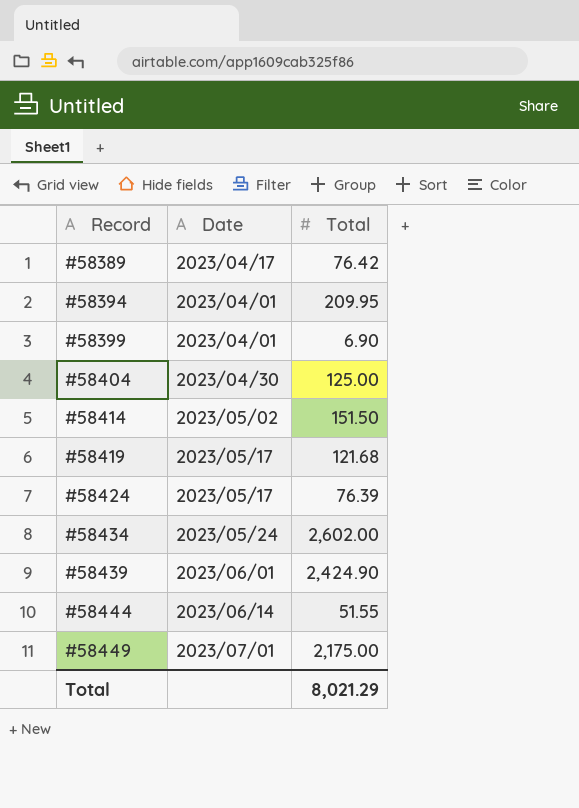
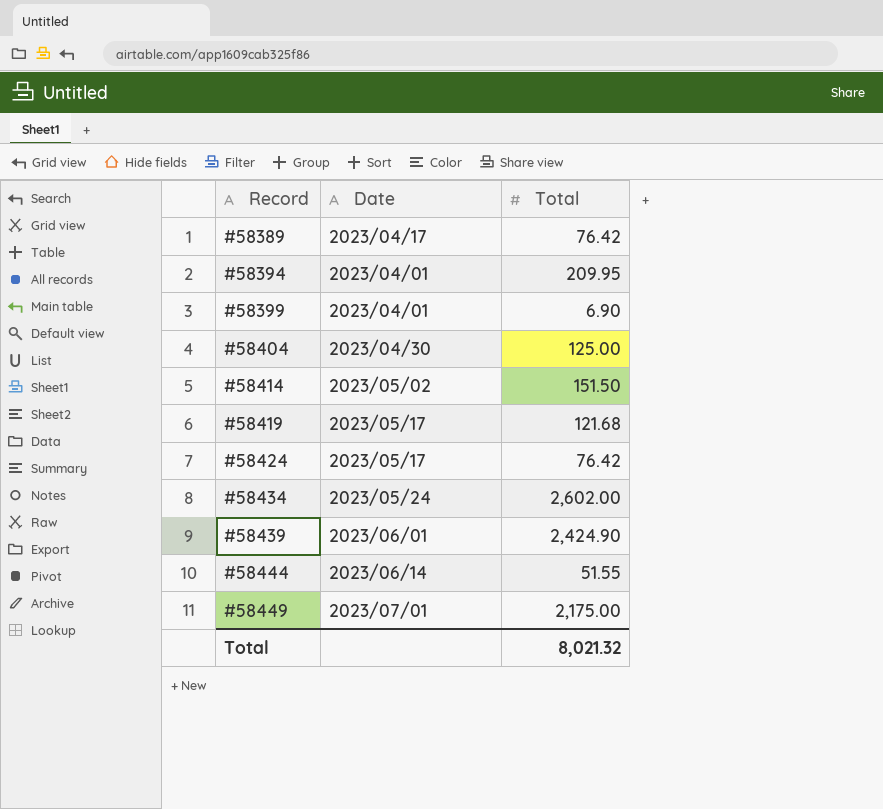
#58424 | Total: 76.39 -> 76.42
Total | Total: 8,021.29 -> 8,021.32

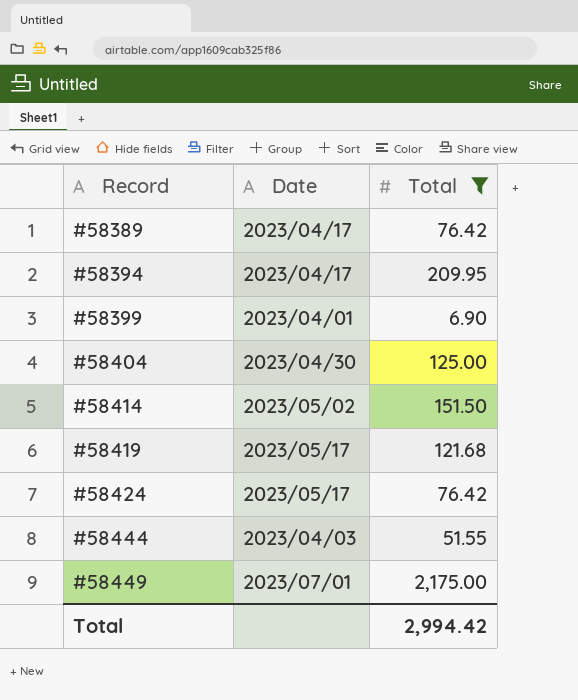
filter: none -> Total <= 2,175.00
#58394 | Date: 2023/04/01 -> 2023/04/17
#58444 | Date: 2023/06/14 -> 2023/04/03
Total | Total: 8,021.32 -> 2,994.42

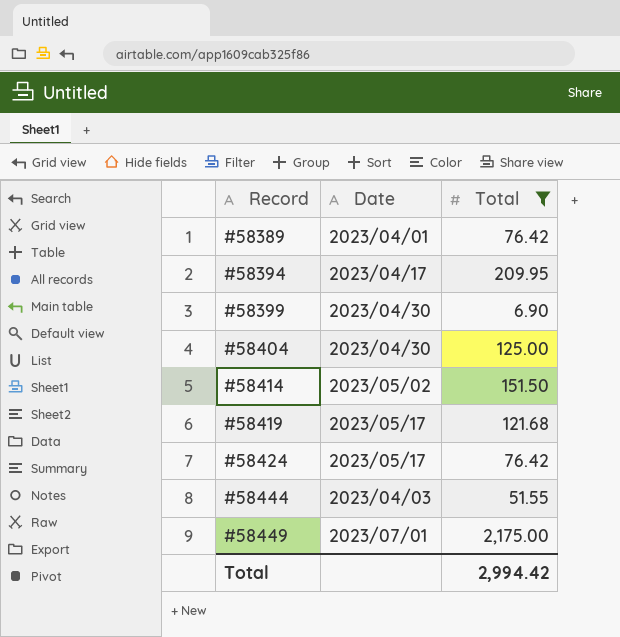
#58389 | Date: 2023/04/17 -> 2023/04/01
#58399 | Date: 2023/04/01 -> 2023/04/30

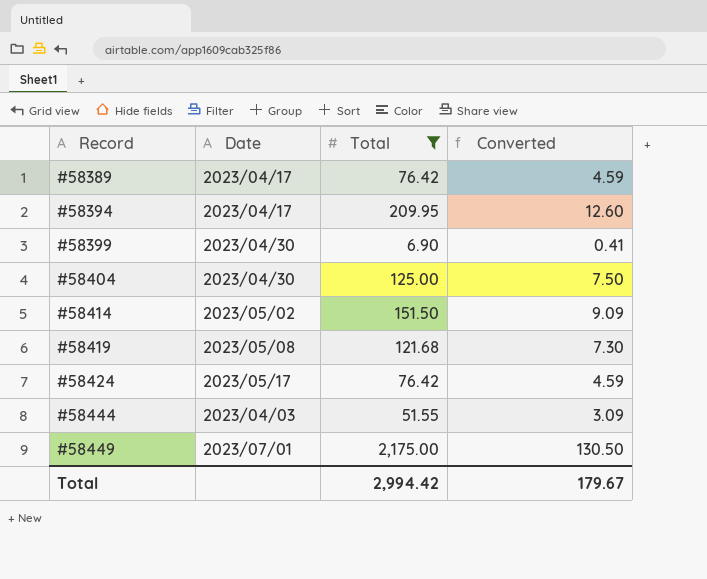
column Converted | formula: none -> [Total] * 0.06
#58389 | Date: 2023/04/01 -> 2023/04/17
#58419 | Date: 2023/05/17 -> 2023/05/08

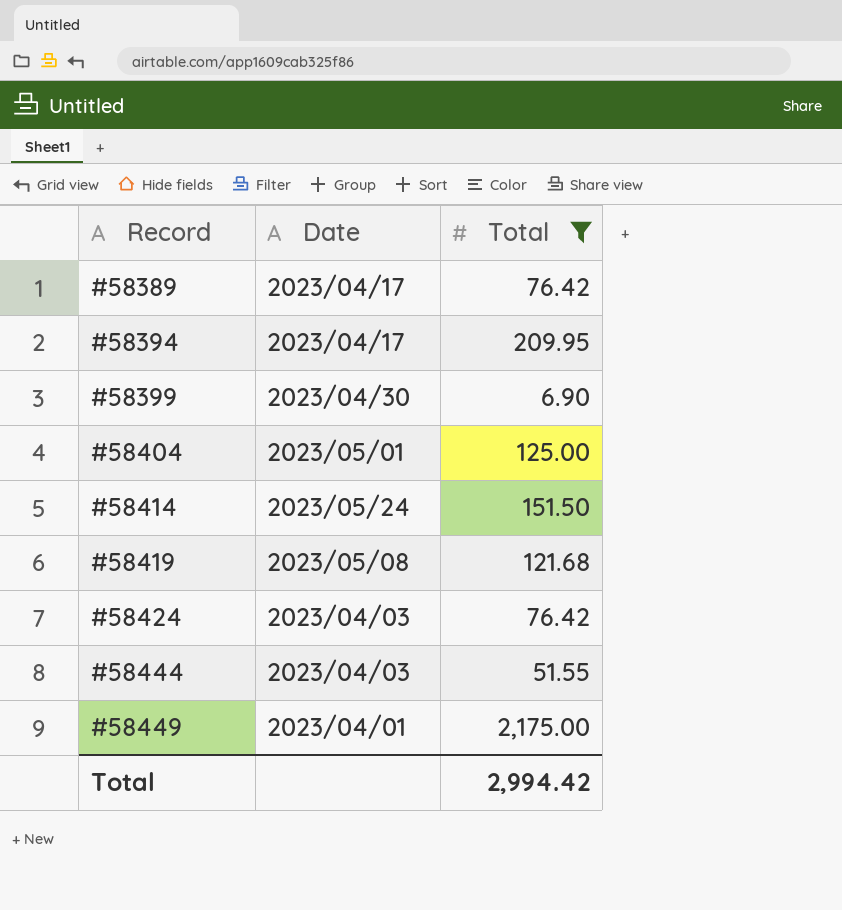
column Converted | formula: [Total] * 0.06 -> none
#58404 | Date: 2023/04/30 -> 2023/05/01
#58414 | Date: 2023/05/02 -> 2023/05/24
#58424 | Date: 2023/05/17 -> 2023/04/03
#58449 | Date: 2023/07/01 -> 2023/04/01

